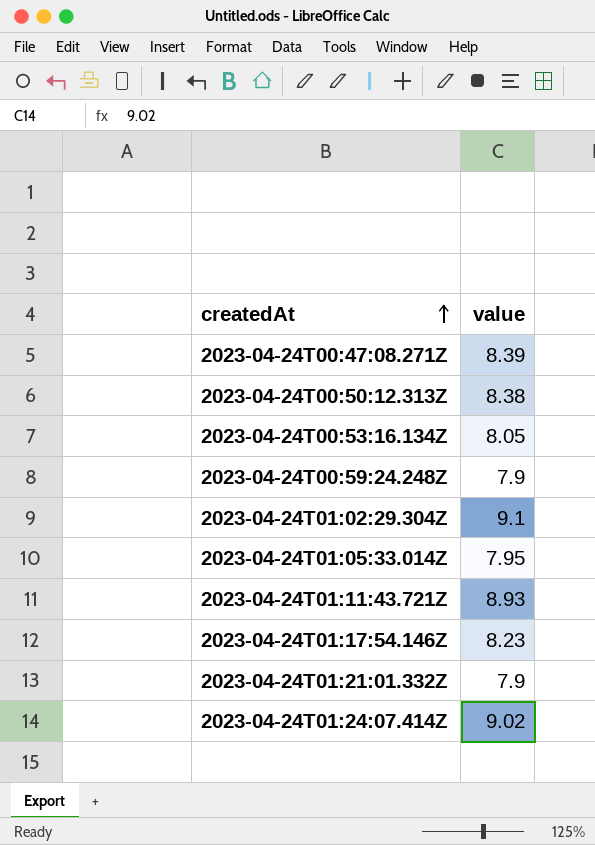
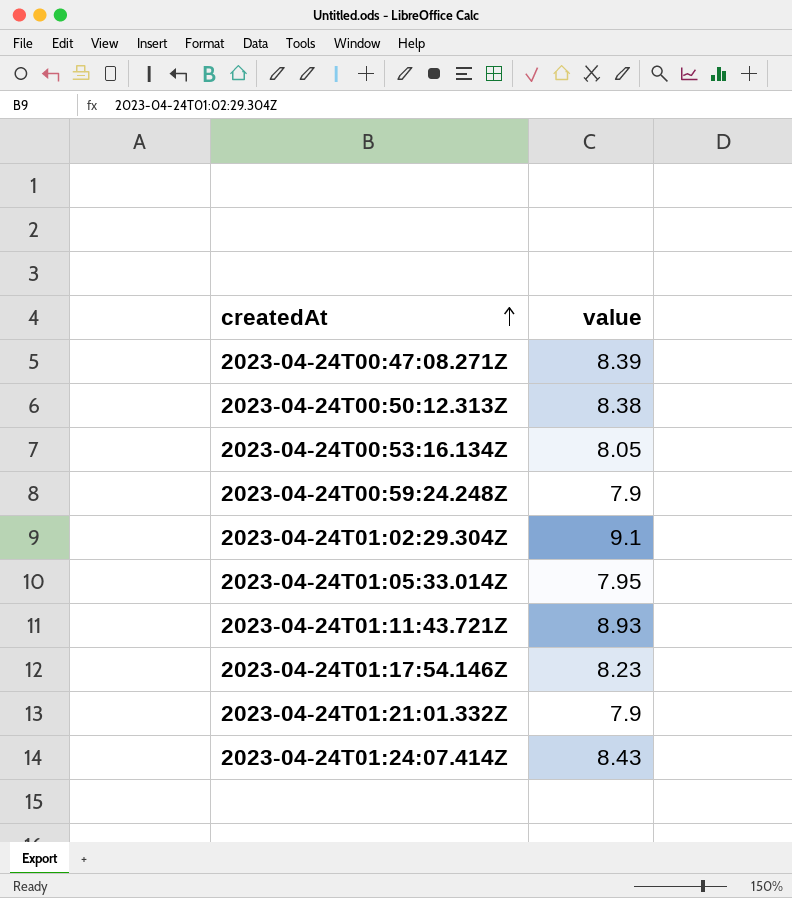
2023-04-24T01:24:07.414Z | value: 9.02 -> 8.43

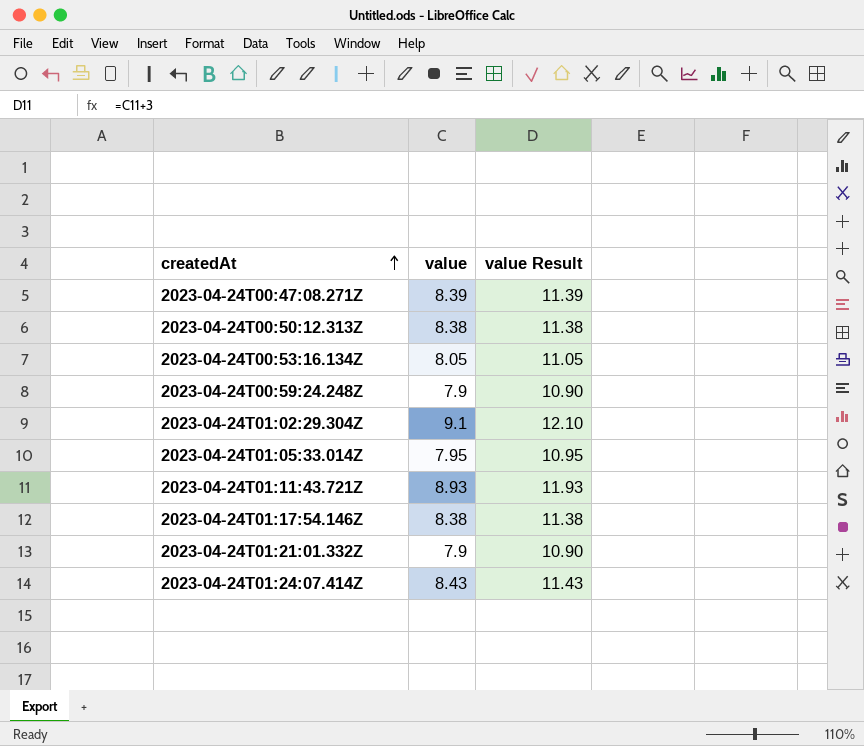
column value Result | formula: none -> [value] + 3
2023-04-24T01:17:54.146Z | value: 8.23 -> 8.38

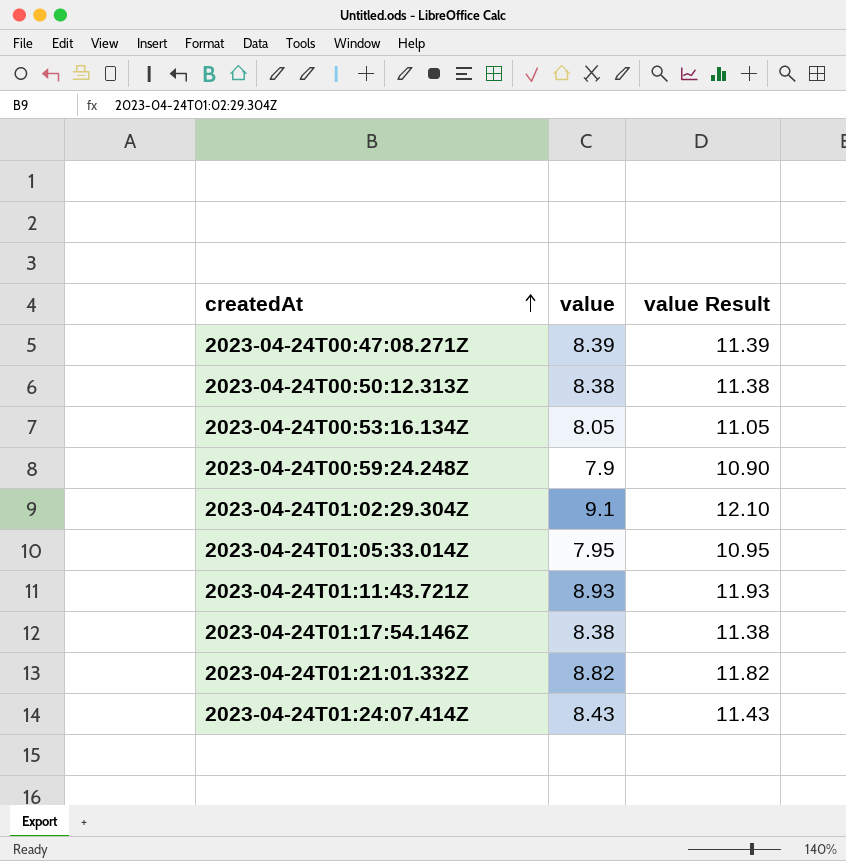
2023-04-24T01:21:01.332Z | value: 7.9 -> 8.82
2023-04-24T01:21:01.332Z | value Result: 10.90 -> 11.82

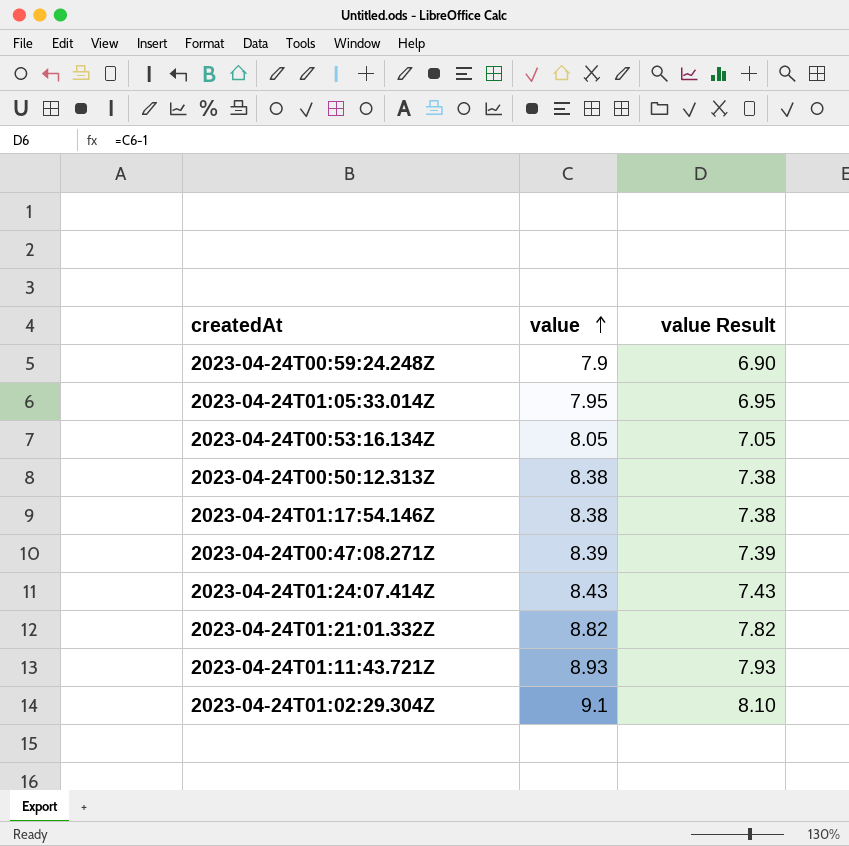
row order: createdAt ascending -> value ascending
column value Result | formula: [value] + 3 -> [value] - 1

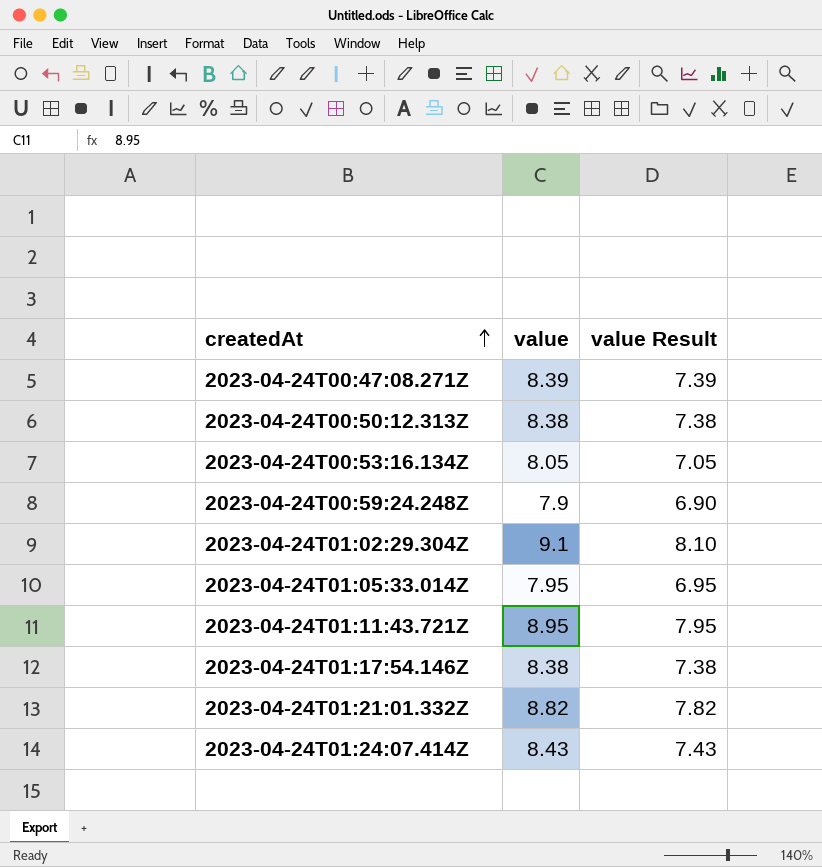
row order: value ascending -> createdAt ascending
2023-04-24T01:11:43.721Z | value: 8.93 -> 8.95
2023-04-24T01:11:43.721Z | value Result: 7.93 -> 7.95

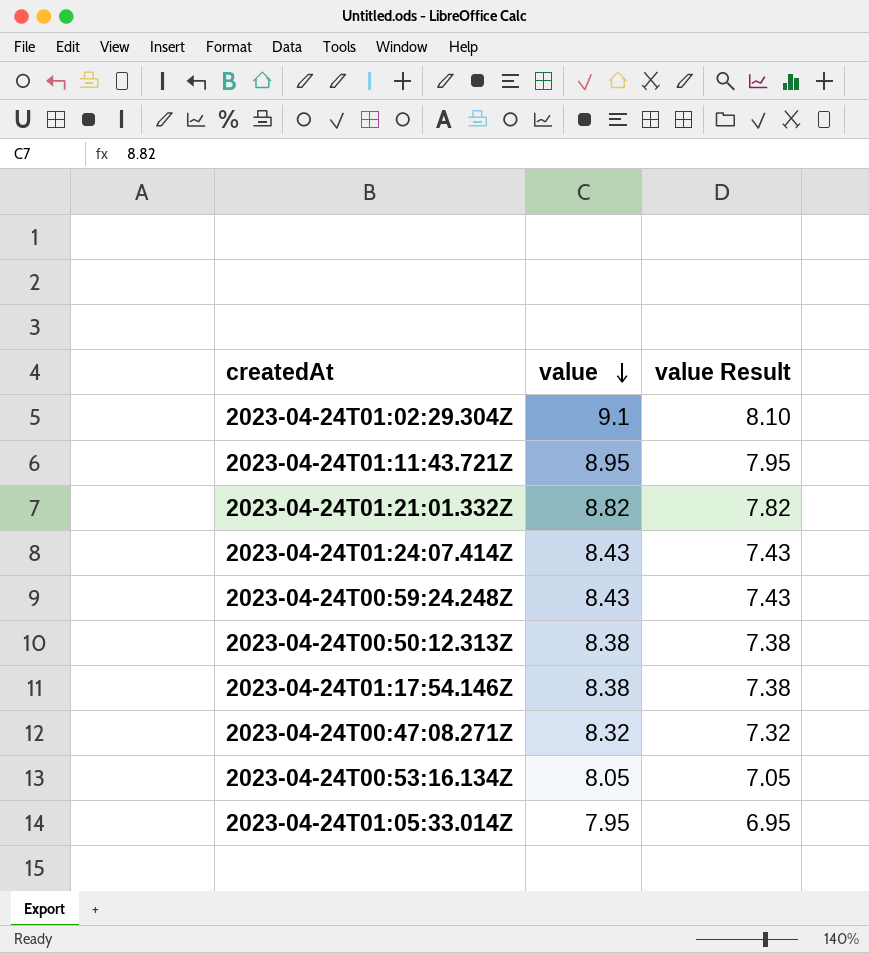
row order: createdAt ascending -> value descending
2023-04-24T00:59:24.248Z | value: 7.9 -> 8.43
2023-04-24T00:59:24.248Z | value Result: 6.90 -> 7.43
2023-04-24T00:47:08.271Z | value: 8.39 -> 8.32
2023-04-24T00:47:08.271Z | value Result: 7.39 -> 7.32

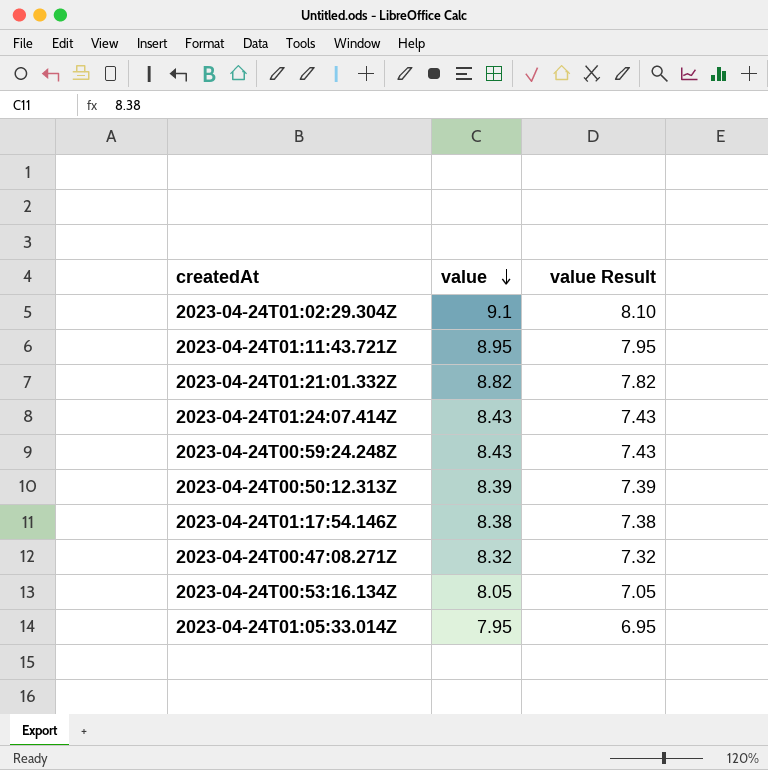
2023-04-24T00:50:12.313Z | value: 8.38 -> 8.39
2023-04-24T00:50:12.313Z | value Result: 7.38 -> 7.39

